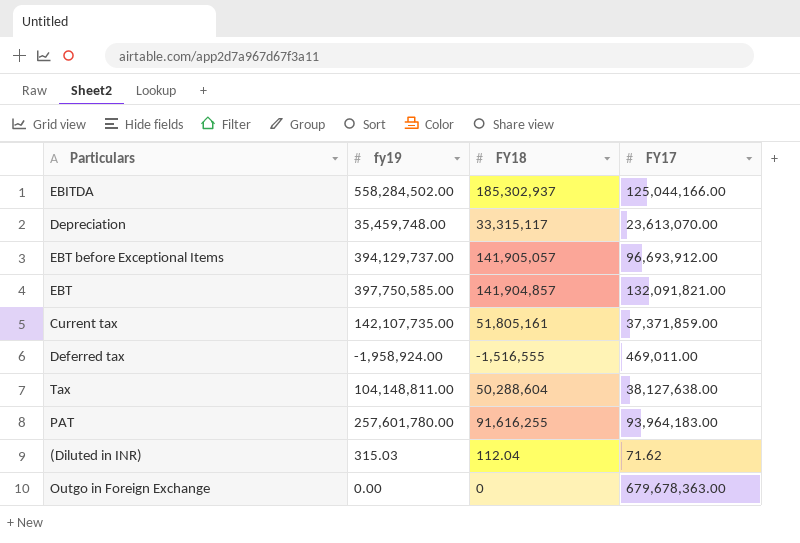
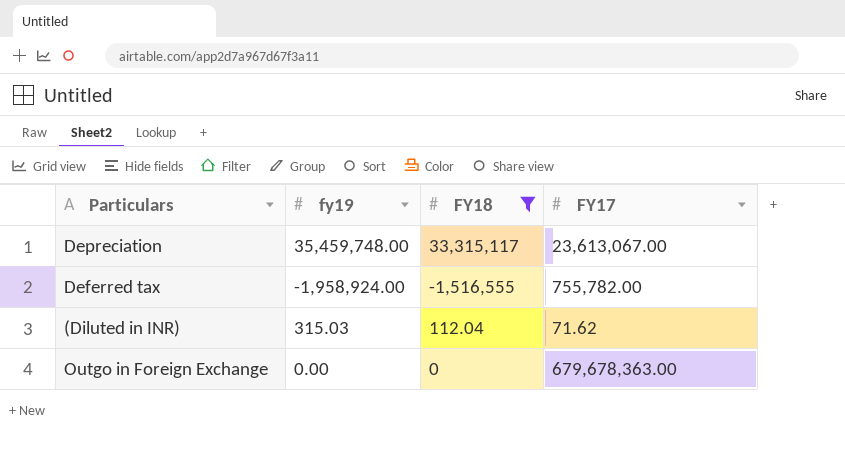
filter: none -> FY18 <= 33,315,117
Depreciation | FY17: 23,613,070.00 -> 23,613,067.00
Deferred tax | FY17: 469,011.00 -> 755,782.00

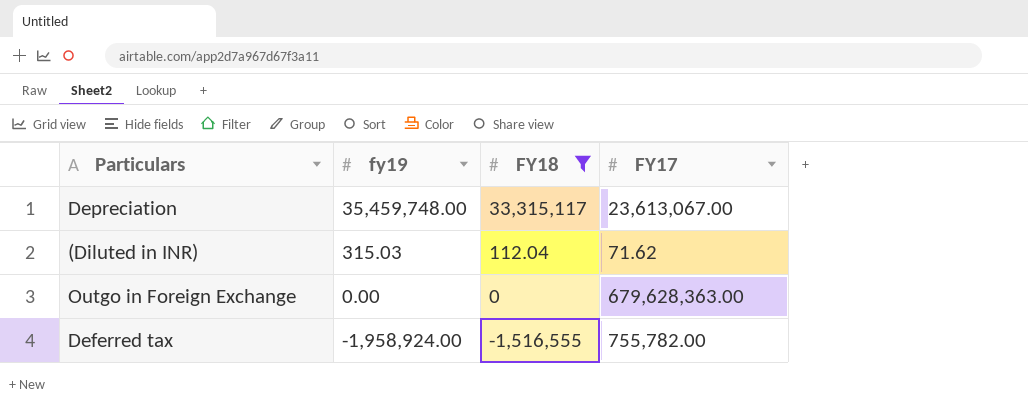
row order: none -> fy19 descending
Outgo in Foreign Exchange | FY17: 679,678,363.00 -> 679,628,363.00

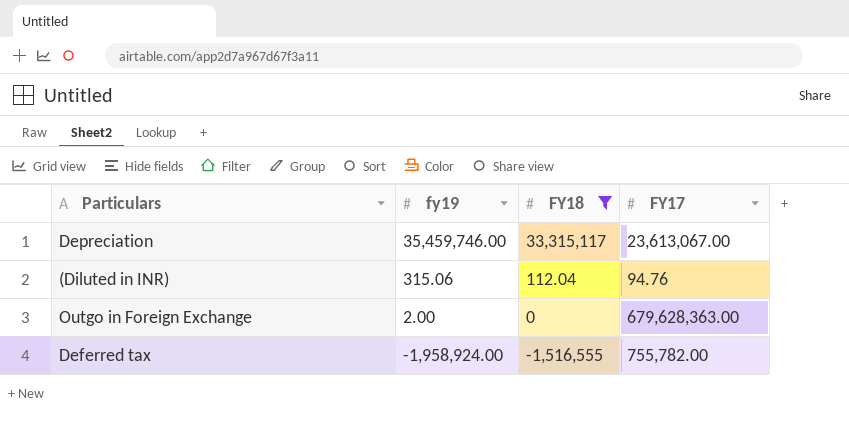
Depreciation | fy19: 35,459,748.00 -> 35,459,746.00
(Diluted in INR) | fy19: 315.03 -> 315.06
(Diluted in INR) | FY17: 71.62 -> 94.76
Outgo in Foreign Exchange | fy19: 0.00 -> 2.00

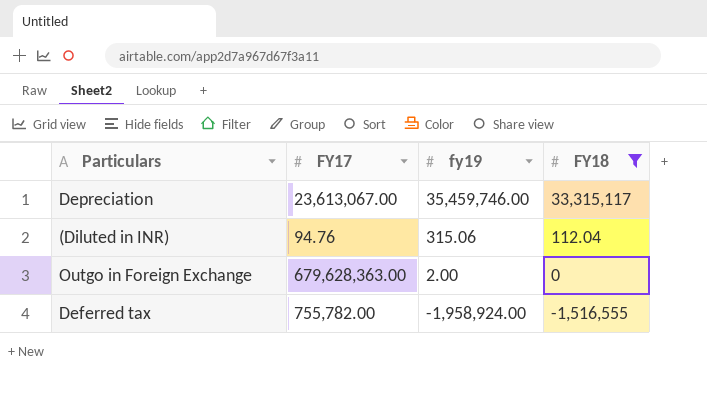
column FY17 | position: 4 -> 2

